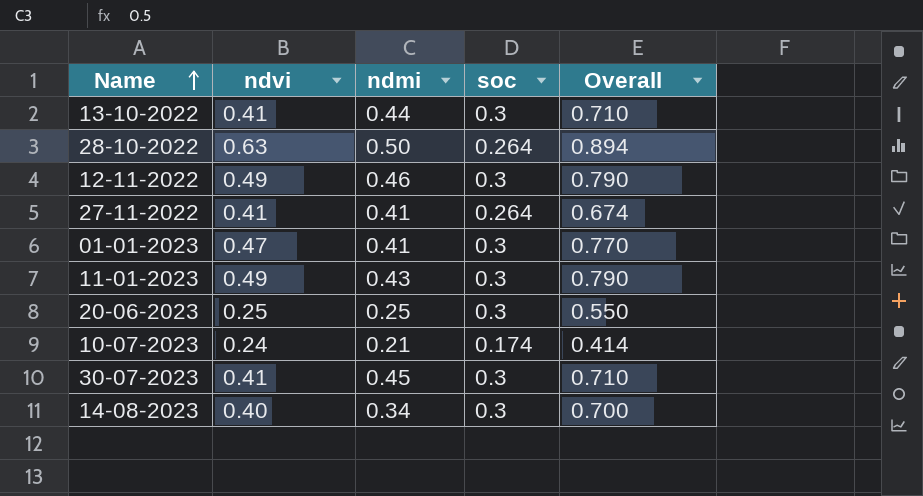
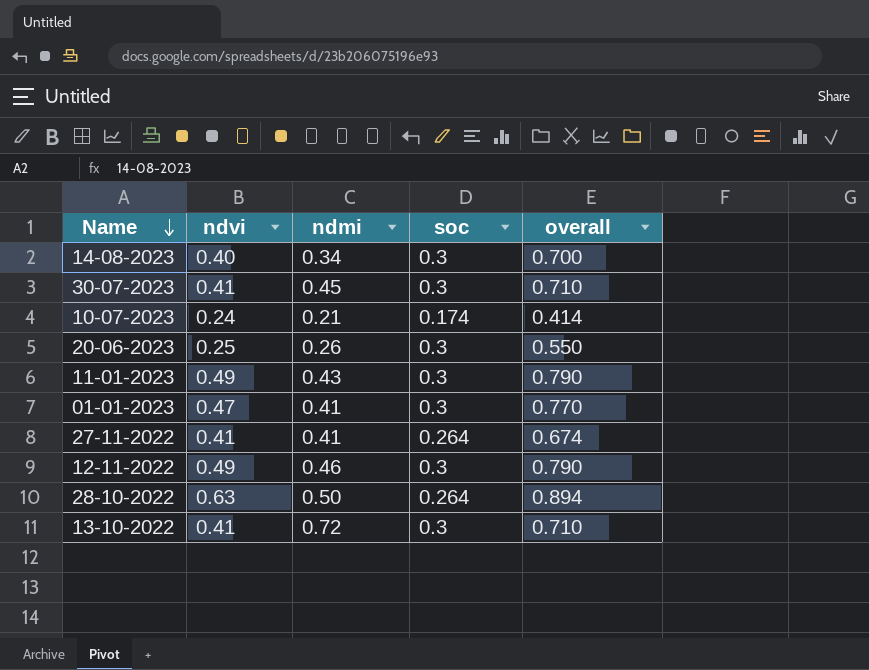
row order: Name ascending -> Name descending
column name: Overall -> overall
20-06-2023 | ndmi: 0.25 -> 0.26
13-10-2022 | ndmi: 0.44 -> 0.72

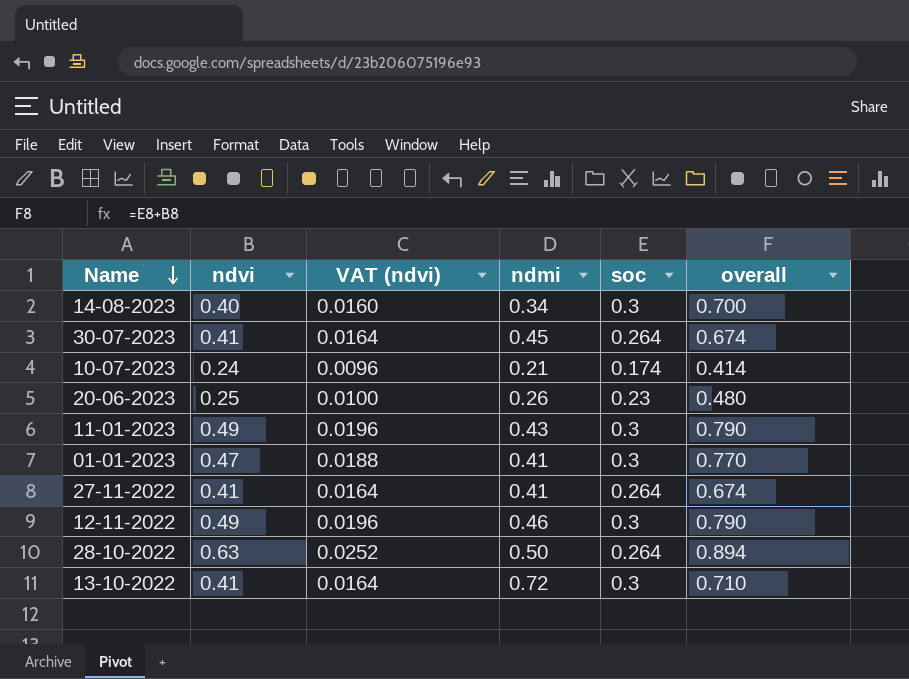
column VAT (ndvi) | formula: none -> [ndvi] * 0.04
30-07-2023 | soc: 0.3 -> 0.264
30-07-2023 | overall: 0.710 -> 0.674
20-06-2023 | soc: 0.3 -> 0.23
20-06-2023 | overall: 0.550 -> 0.480

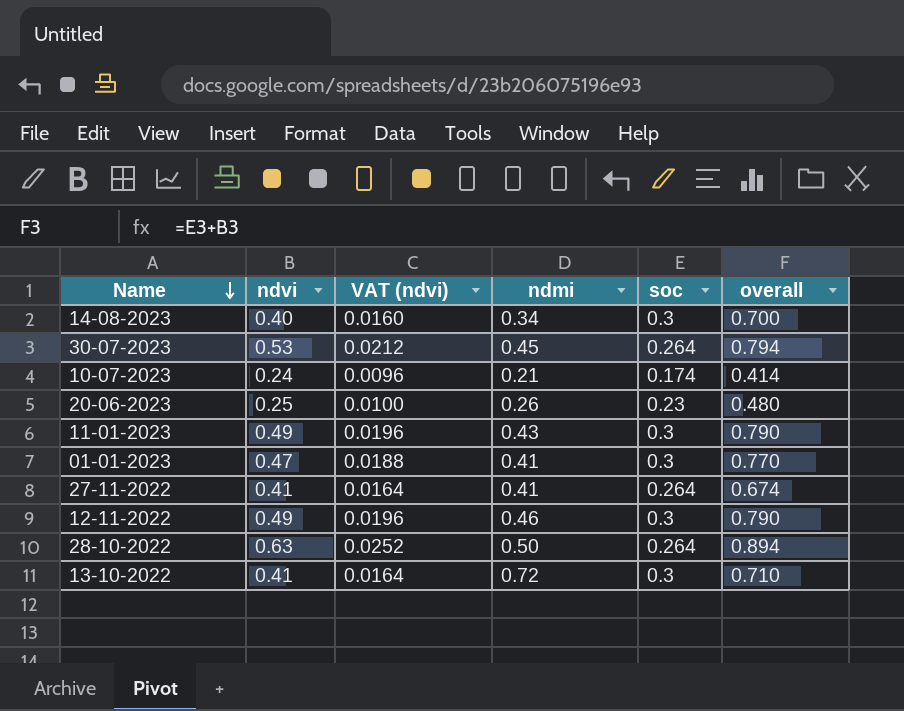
30-07-2023 | ndvi: 0.41 -> 0.53
30-07-2023 | VAT (ndvi): 0.0164 -> 0.0212
30-07-2023 | overall: 0.674 -> 0.794

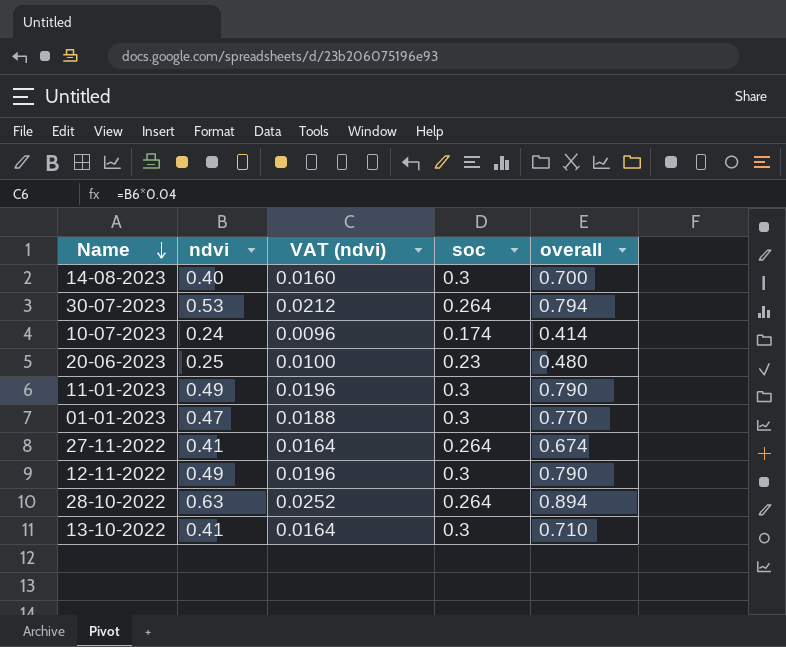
column ndmi | position: 4 -> none

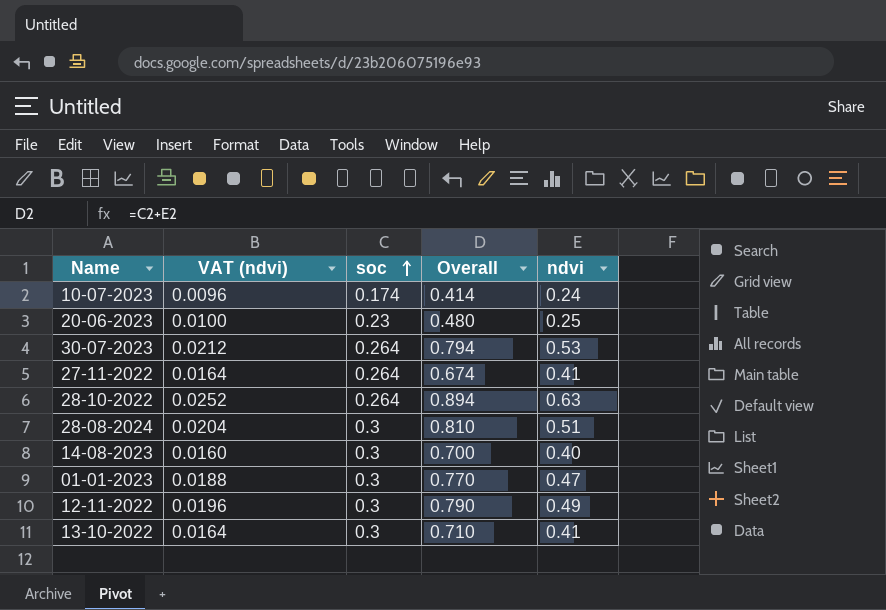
row order: Name descending -> soc ascending
column name: overall -> Overall
column ndvi | position: 2 -> 5
row 11-01-2023: 0.49 | 0.0196 | 0.3 | 0.790 -> none
row 28-08-2024: none -> 0.0204 | 0.3 | 0.810 | 0.51

